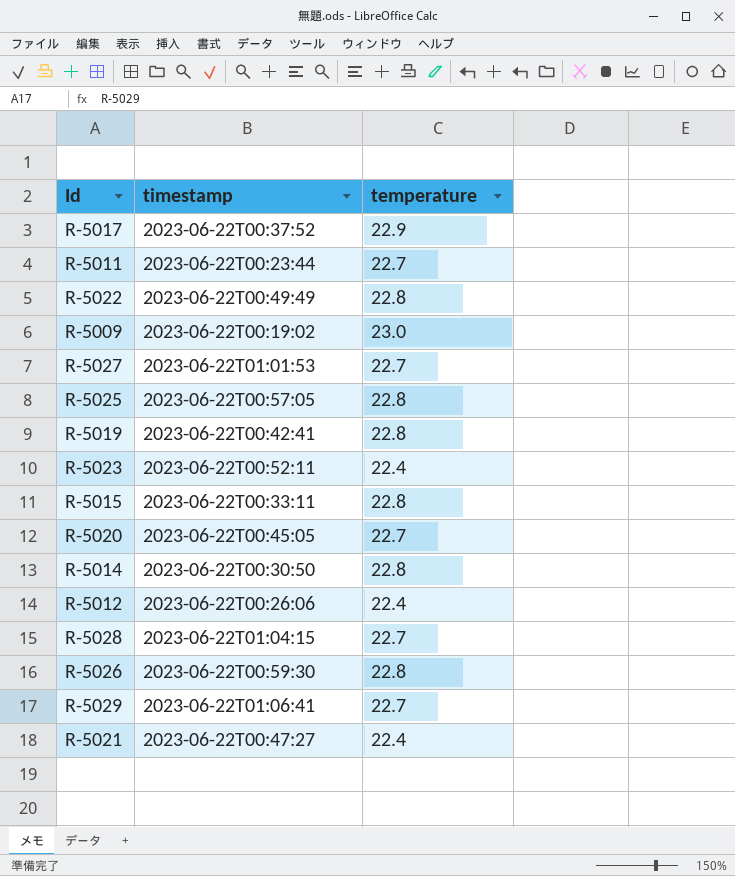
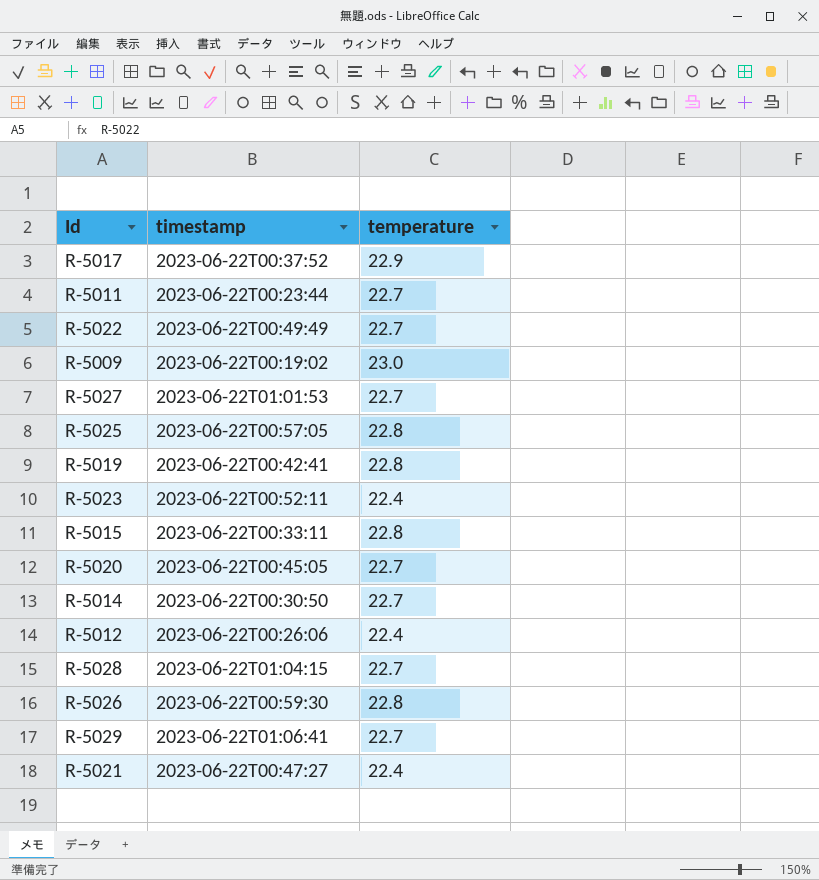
R-5022 | temperature: 22.8 -> 22.7
R-5014 | temperature: 22.8 -> 22.7

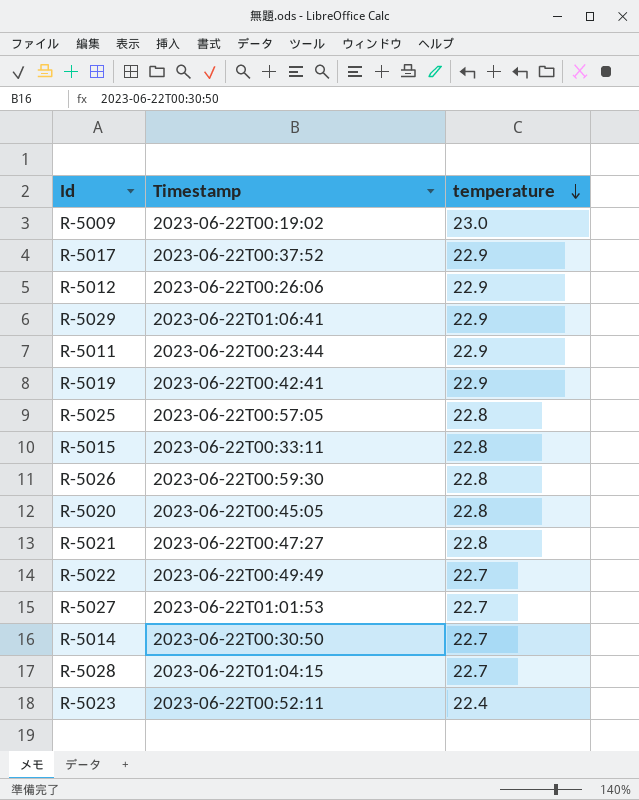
row order: none -> temperature descending
column name: timestamp -> Timestamp
R-5012 | temperature: 22.4 -> 22.9
R-5029 | temperature: 22.7 -> 22.9
R-5011 | temperature: 22.7 -> 22.9
R-5019 | temperature: 22.8 -> 22.9
R-5020 | temperature: 22.7 -> 22.8
R-5021 | temperature: 22.4 -> 22.8

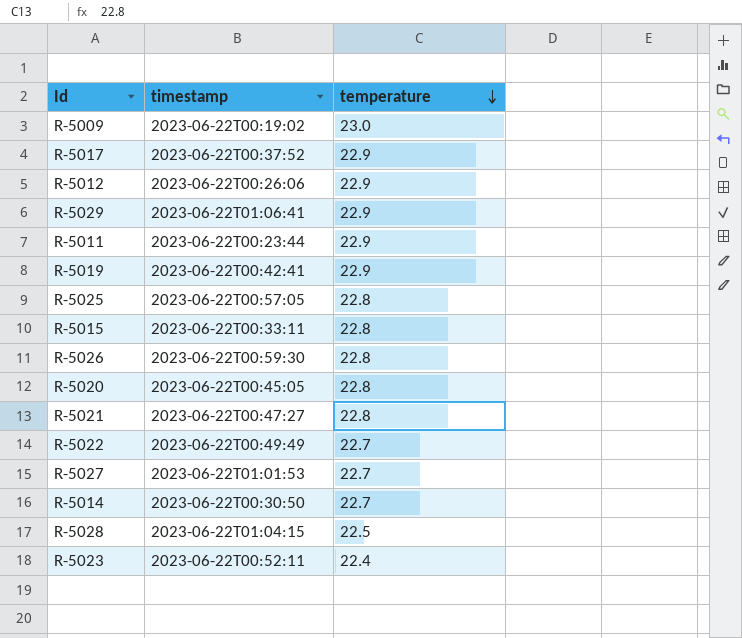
column name: Timestamp -> timestamp
R-5028 | temperature: 22.7 -> 22.5

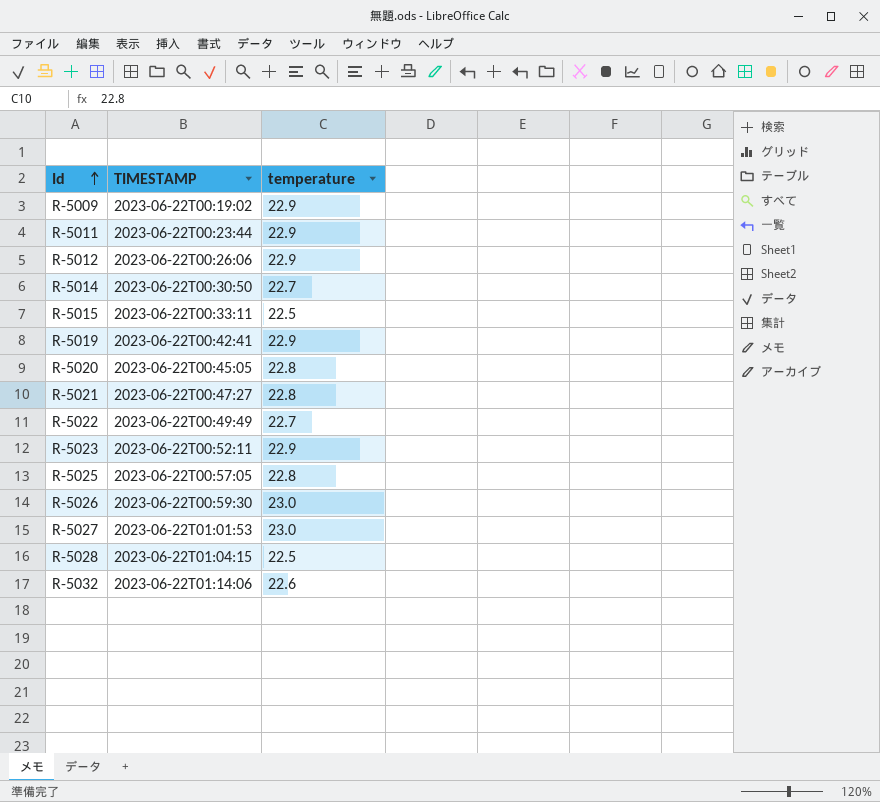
row order: temperature descending -> Id ascending
column name: timestamp -> TIMESTAMP
row R-5017: 2023-06-22T00:37:52 | 22.9 -> none
row R-5029: 2023-06-22T01:06:41 | 22.9 -> none
R-5009 | temperature: 23.0 -> 22.9
R-5015 | temperature: 22.8 -> 22.5
R-5023 | temperature: 22.4 -> 22.9
R-5026 | temperature: 22.8 -> 23.0
R-5027 | temperature: 22.7 -> 23.0
row R-5032: none -> 2023-06-22T01:14:06 | 22.6

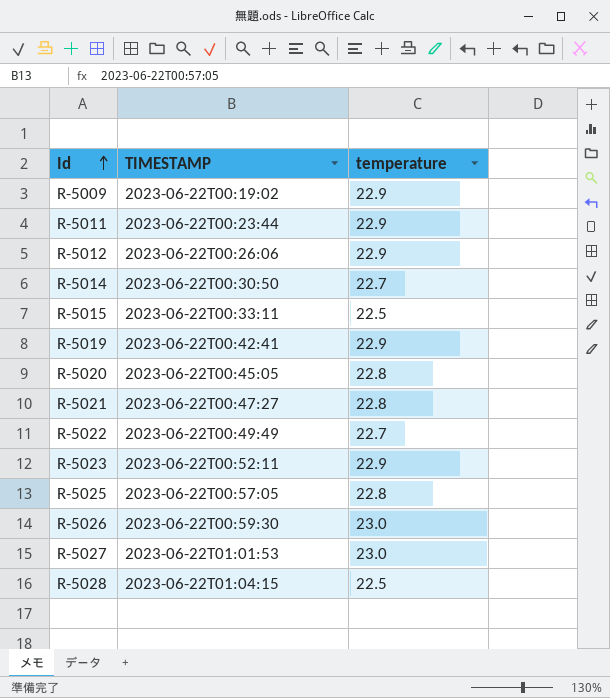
row R-5032: 2023-06-22T01:14:06 | 22.6 -> none

